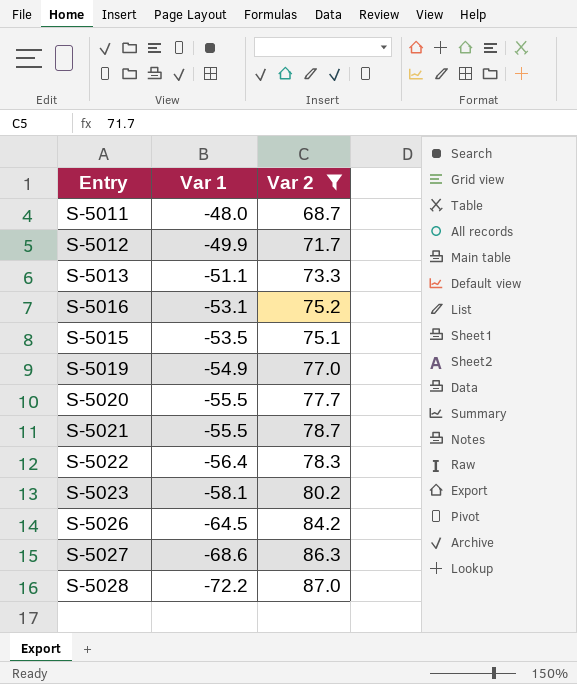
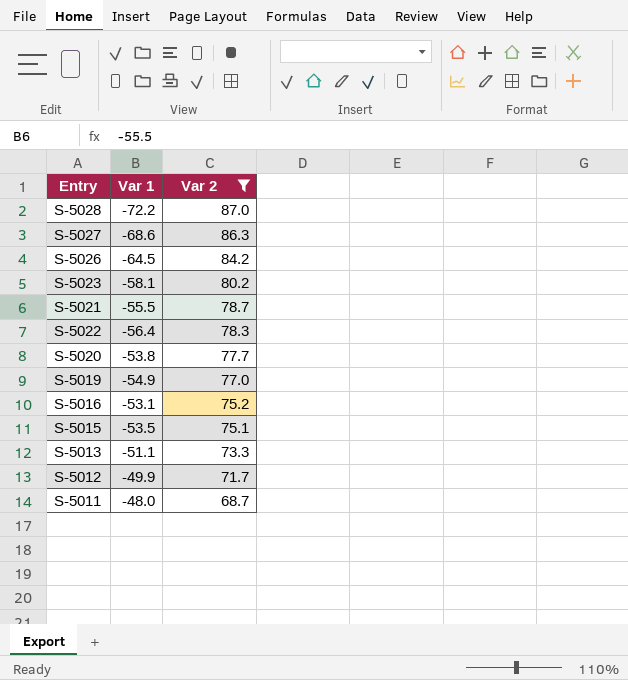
row order: Var 1 descending -> Var 2 descending
S-5020 | Var 1: -55.5 -> -53.8

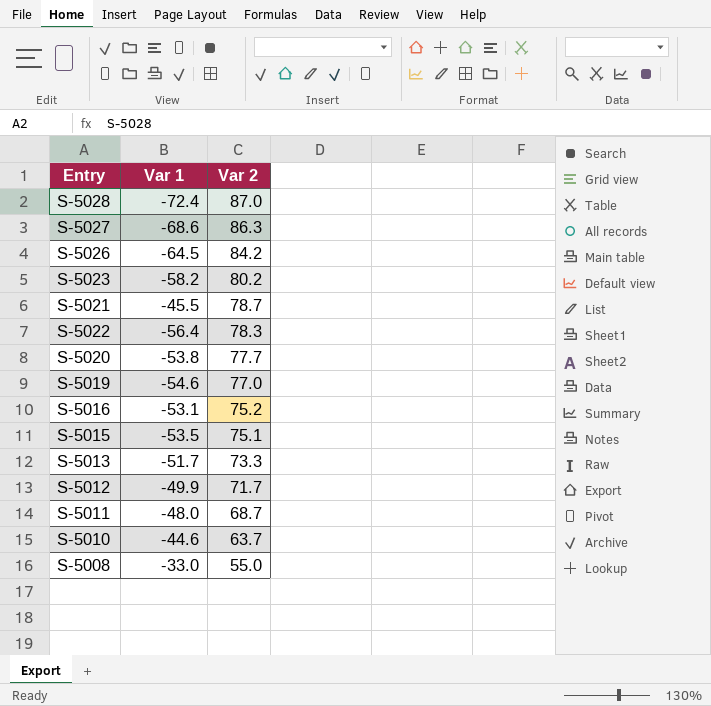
filter: Var 2 >= 68.7 -> none
S-5028 | Var 1: -72.2 -> -72.4
S-5023 | Var 1: -58.1 -> -58.2
S-5021 | Var 1: -55.5 -> -45.5
S-5019 | Var 1: -54.9 -> -54.6
S-5013 | Var 1: -51.1 -> -51.7

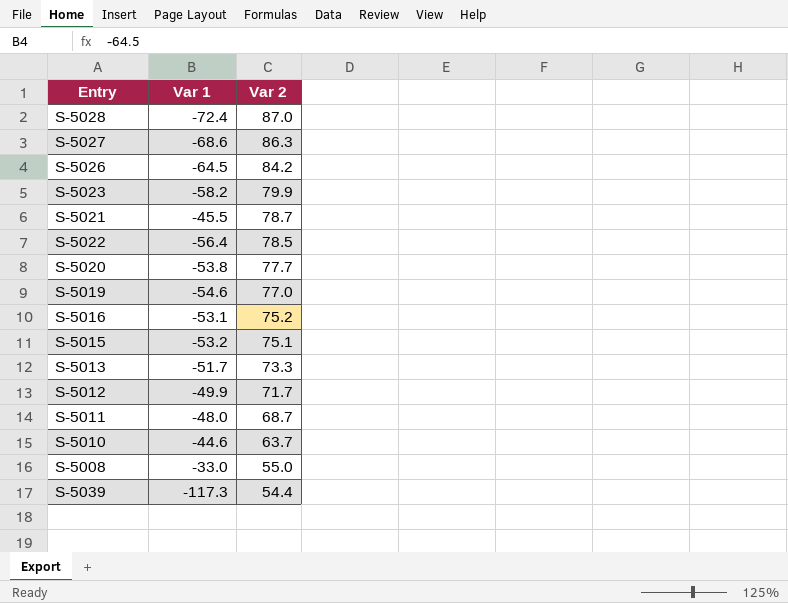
S-5023 | Var 2: 80.2 -> 79.9
S-5022 | Var 2: 78.3 -> 78.5
S-5015 | Var 1: -53.5 -> -53.2
row S-5039: none -> -117.3 | 54.4

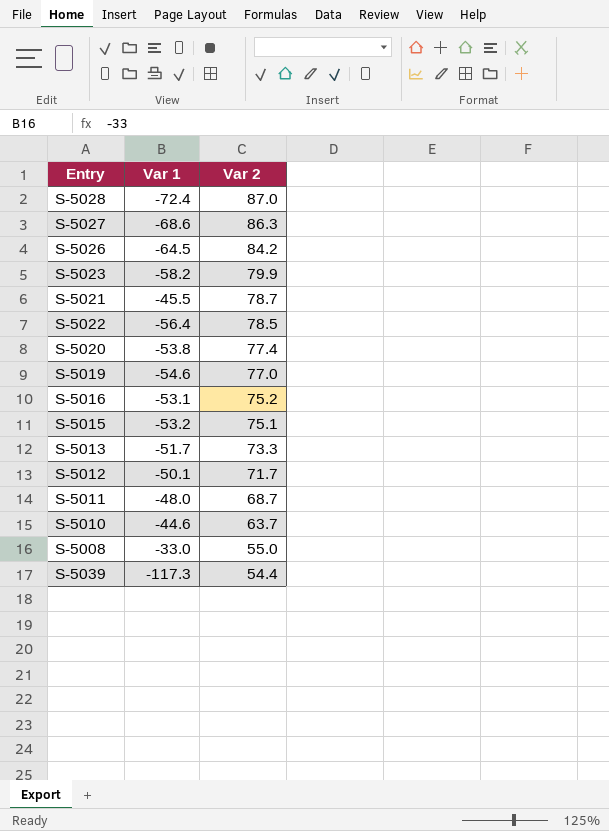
S-5020 | Var 2: 77.7 -> 77.4
S-5012 | Var 1: -49.9 -> -50.1

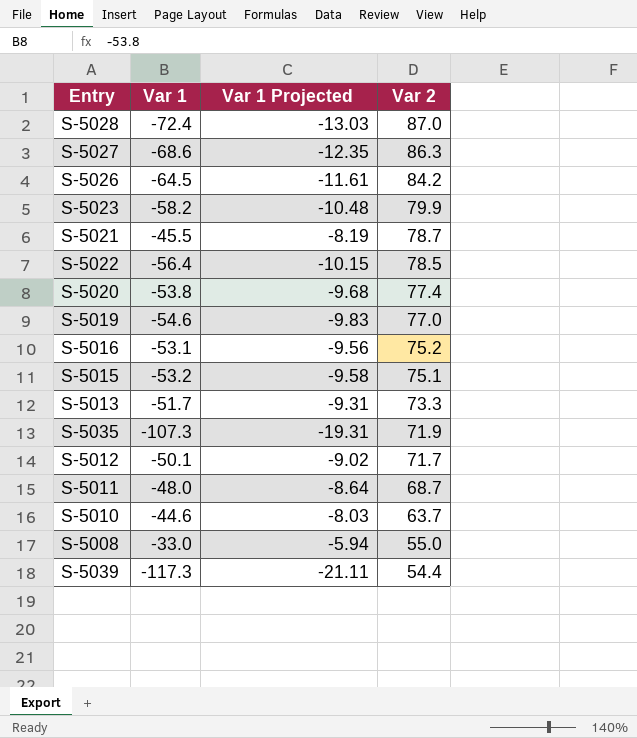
column Var 1 Projected | formula: none -> [Var 1] * 0.18
row S-5035: none -> -107.3 | -19.31 | 71.9

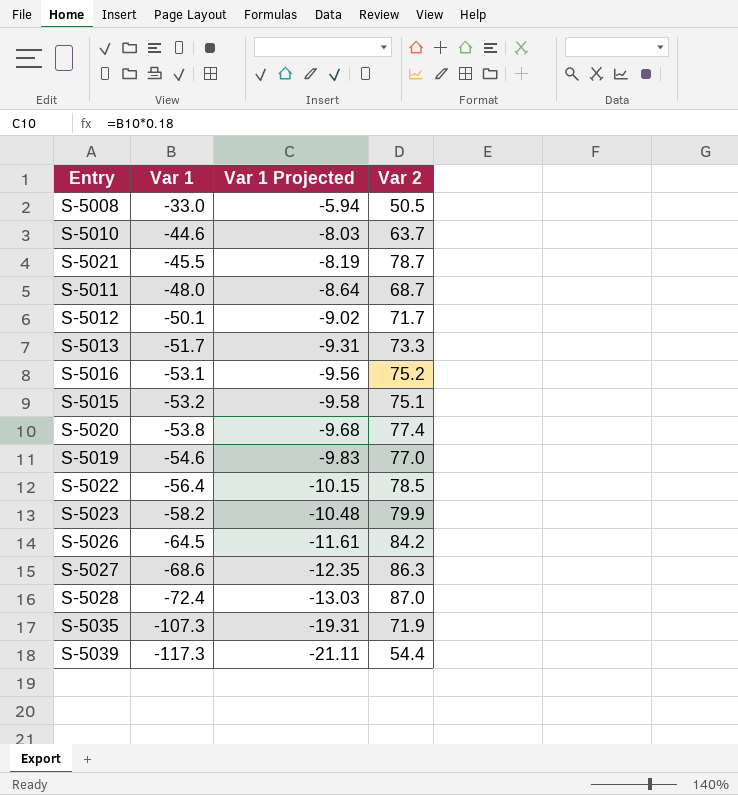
row order: Var 2 descending -> Var 1 descending
S-5008 | Var 2: 55.0 -> 50.5

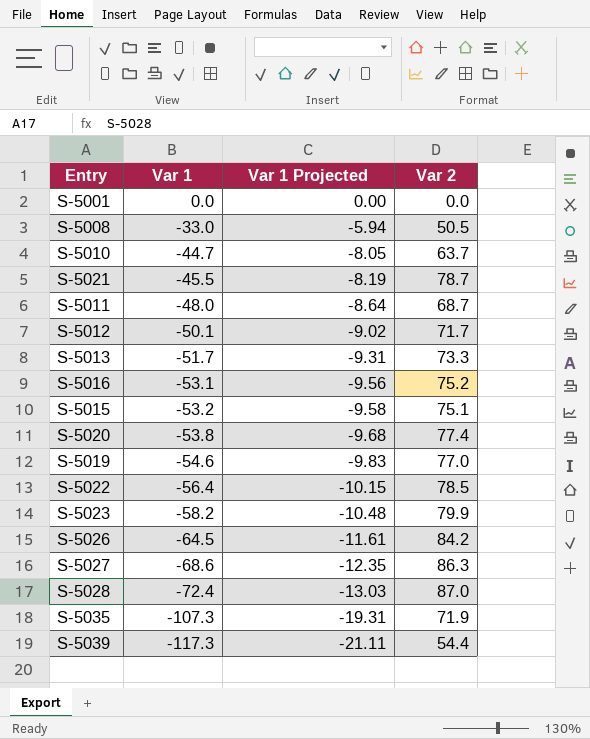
row S-5001: none -> 0.0 | 0.00 | 0.0
S-5010 | Var 1: -44.6 -> -44.7
S-5010 | Var 1 Projected: -8.03 -> -8.05

